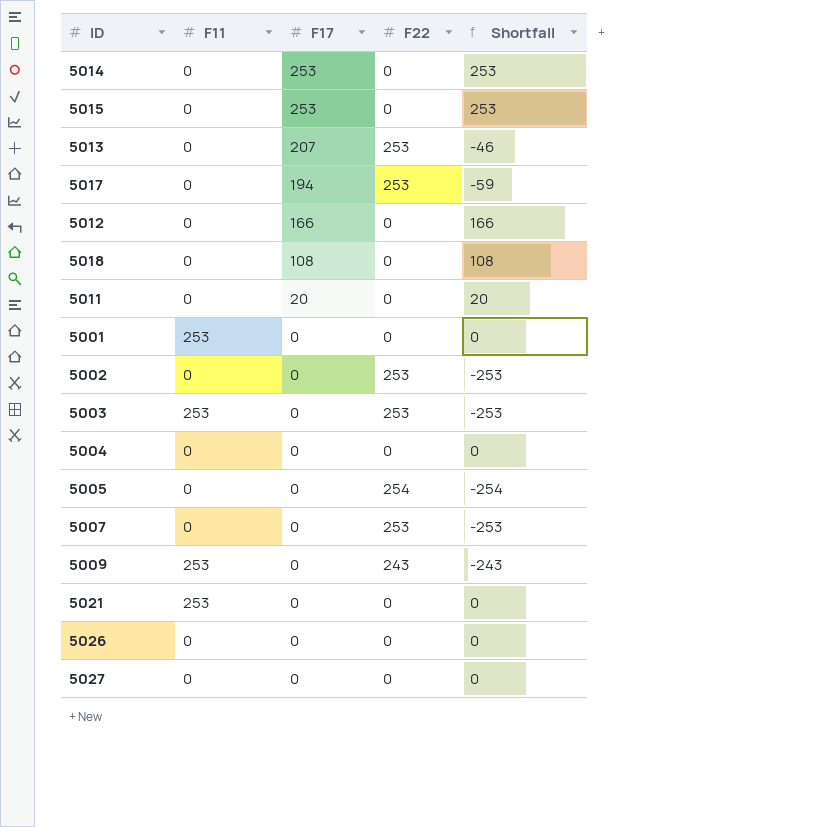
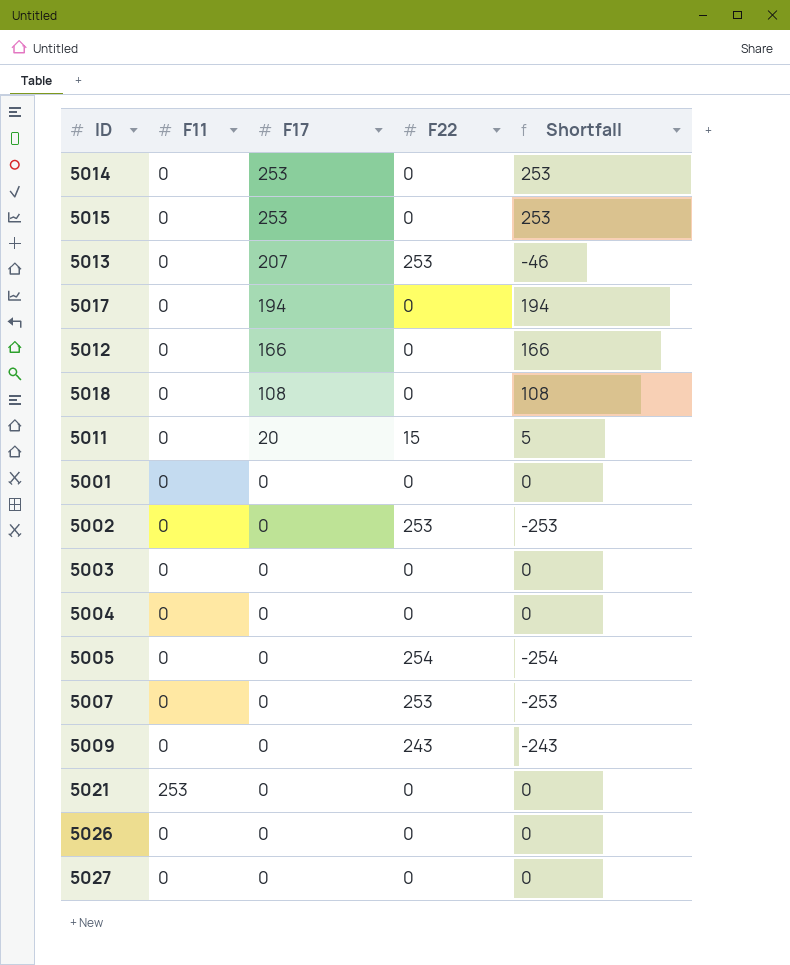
5017 | F22: 253 -> 0
5017 | Shortfall: -59 -> 194
5011 | F22: 0 -> 15
5011 | Shortfall: 20 -> 5
5001 | F11: 253 -> 0
5003 | F11: 253 -> 0
5003 | F22: 253 -> 0
5003 | Shortfall: -253 -> 0
5009 | F11: 253 -> 0

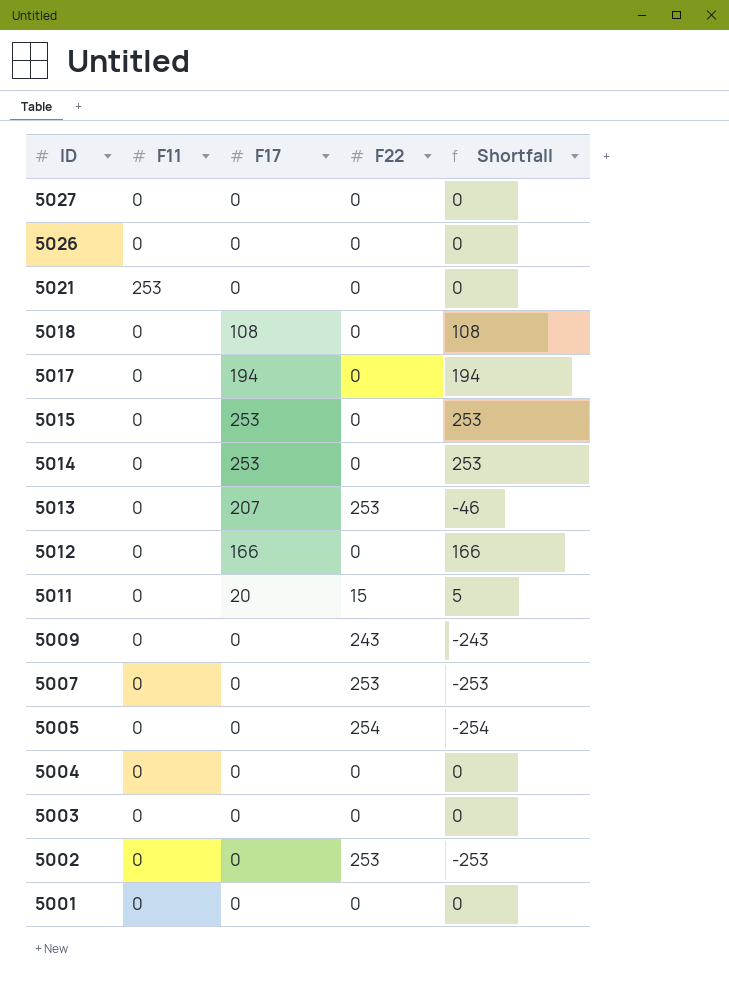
row order: F17 descending -> ID descending

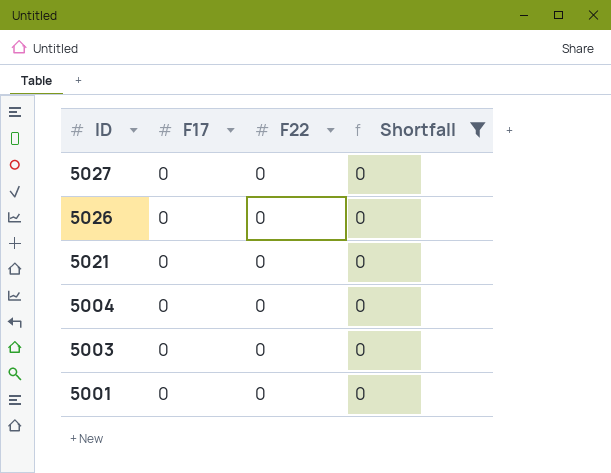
filter: none -> Shortfall = 0
column F11 | position: 2 -> none

